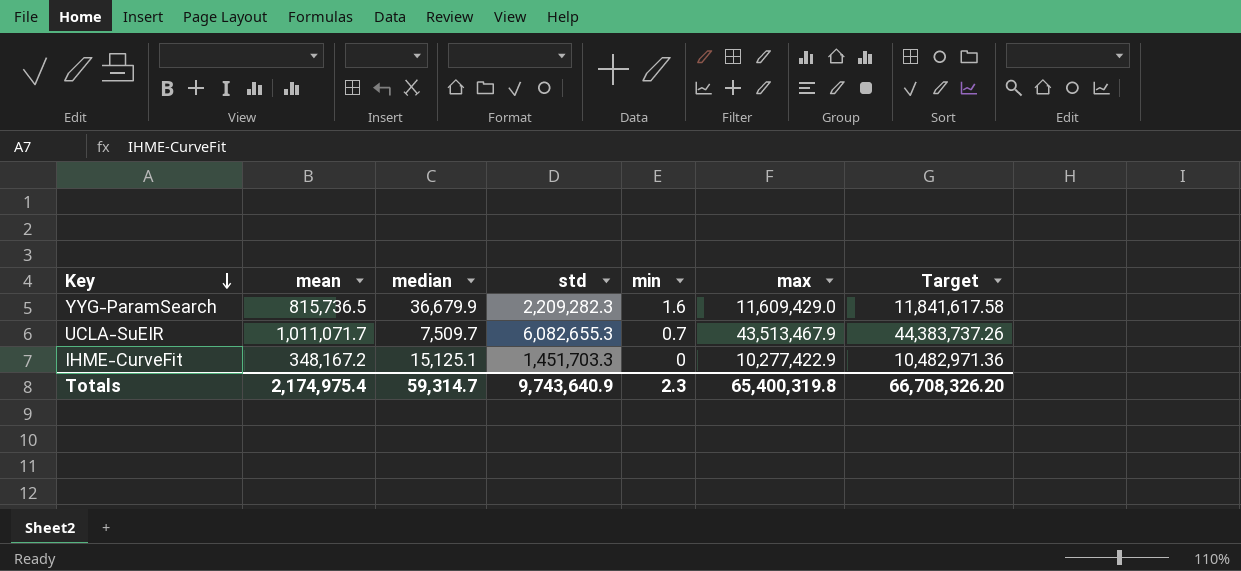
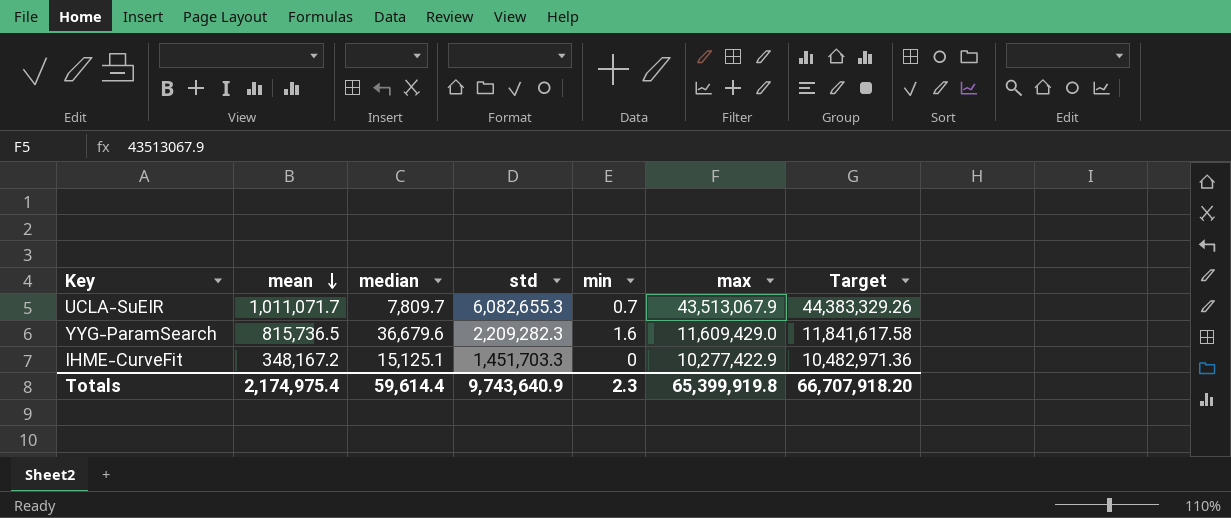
row order: Key descending -> mean descending
UCLA-SuEIR | median: 7,509.7 -> 7,809.7
UCLA-SuEIR | max: 43,513,467.9 -> 43,513,067.9
UCLA-SuEIR | Target: 44,383,737.26 -> 44,383,329.26
YYG-ParamSearch | median: 36,679.9 -> 36,679.6
Totals | median: 59,314.7 -> 59,614.4
Totals | max: 65,400,319.8 -> 65,399,919.8
Totals | Target: 66,708,326.20 -> 66,707,918.20

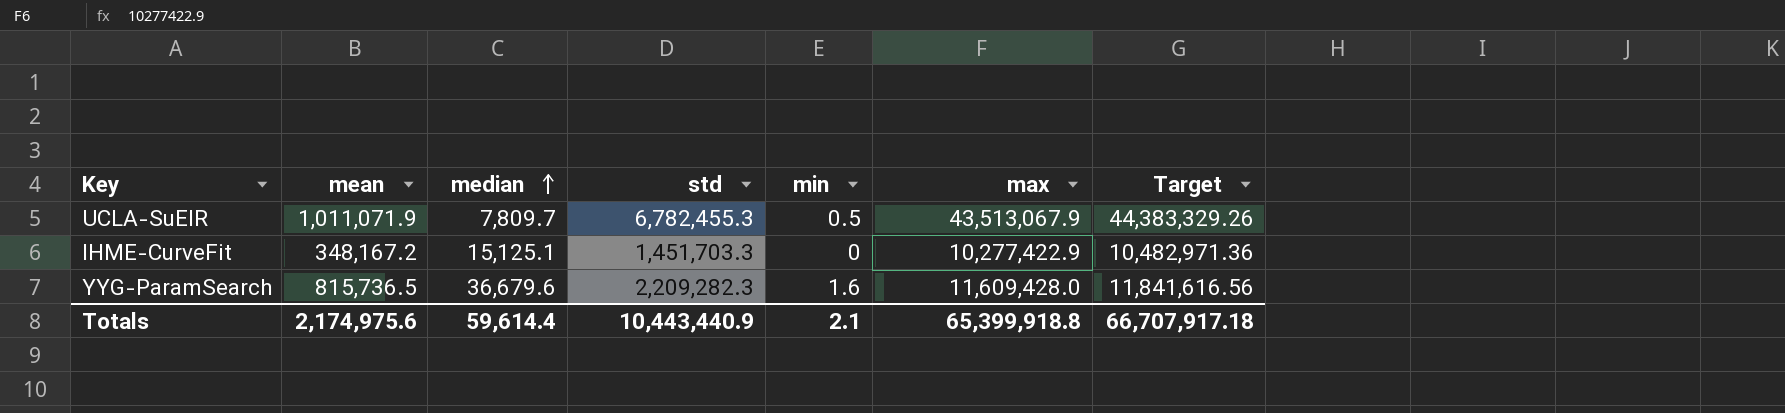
row order: mean descending -> median ascending
UCLA-SuEIR | mean: 1,011,071.7 -> 1,011,071.9
UCLA-SuEIR | std: 6,082,655.3 -> 6,782,455.3
UCLA-SuEIR | min: 0.7 -> 0.5
YYG-ParamSearch | max: 11,609,429.0 -> 11,609,428.0
YYG-ParamSearch | Target: 11,841,617.58 -> 11,841,616.56
Totals | mean: 2,174,975.4 -> 2,174,975.6
Totals | std: 9,743,640.9 -> 10,443,440.9
Totals | min: 2.3 -> 2.1
Totals | max: 65,399,919.8 -> 65,399,918.8
Totals | Target: 66,707,918.20 -> 66,707,917.18

